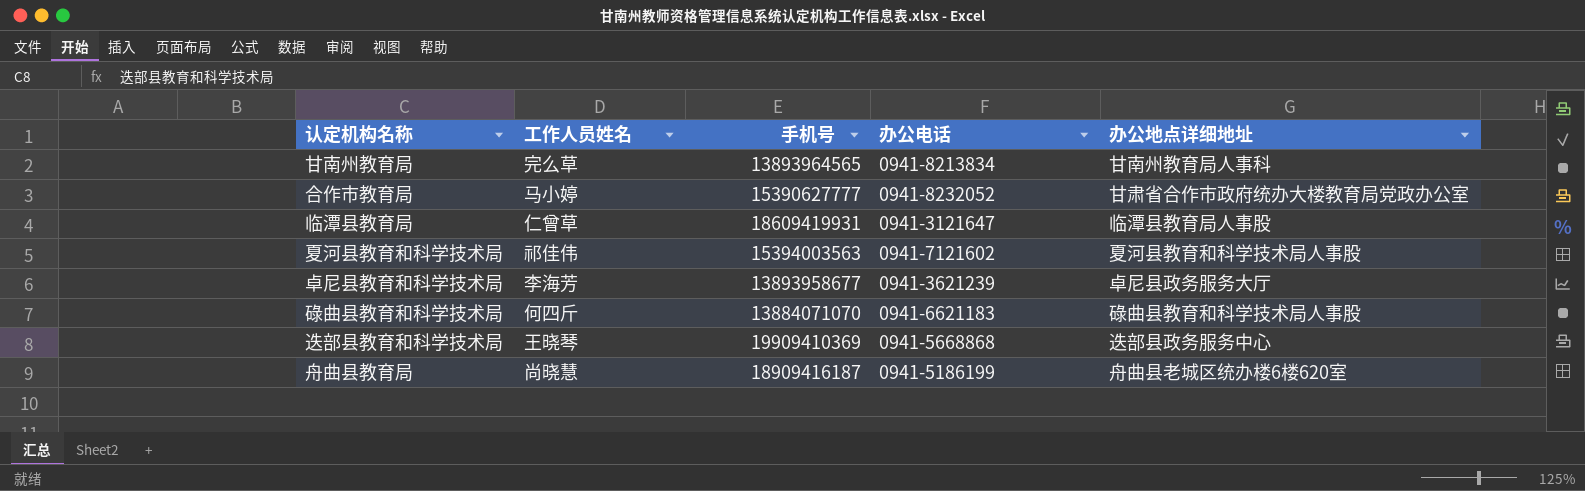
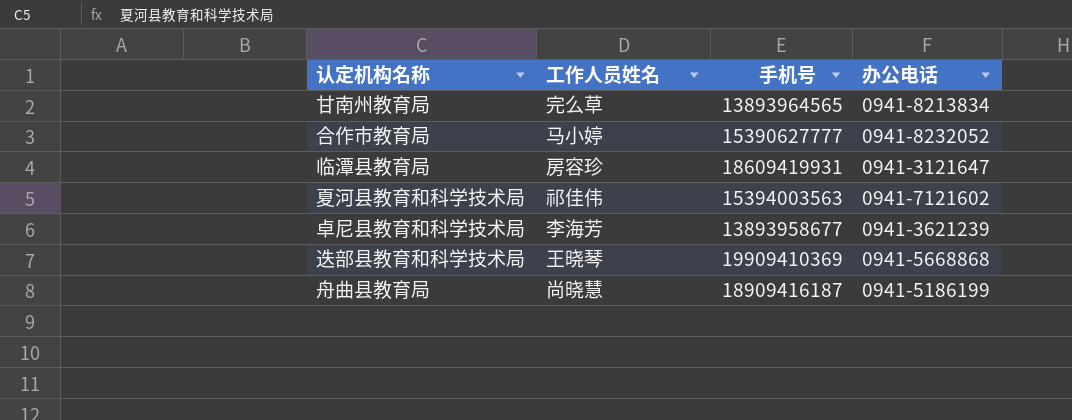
column 办公地点详细地址 | position: 5 -> none
row 碌曲县教育和科学技术局: 何四斤 | 13884071070 | 0941-6621183 | 碌曲县教育和科学技术局人事股 -> none
临潭县教育局 | 工作人员姓名: 仁曾草 -> 房容珍

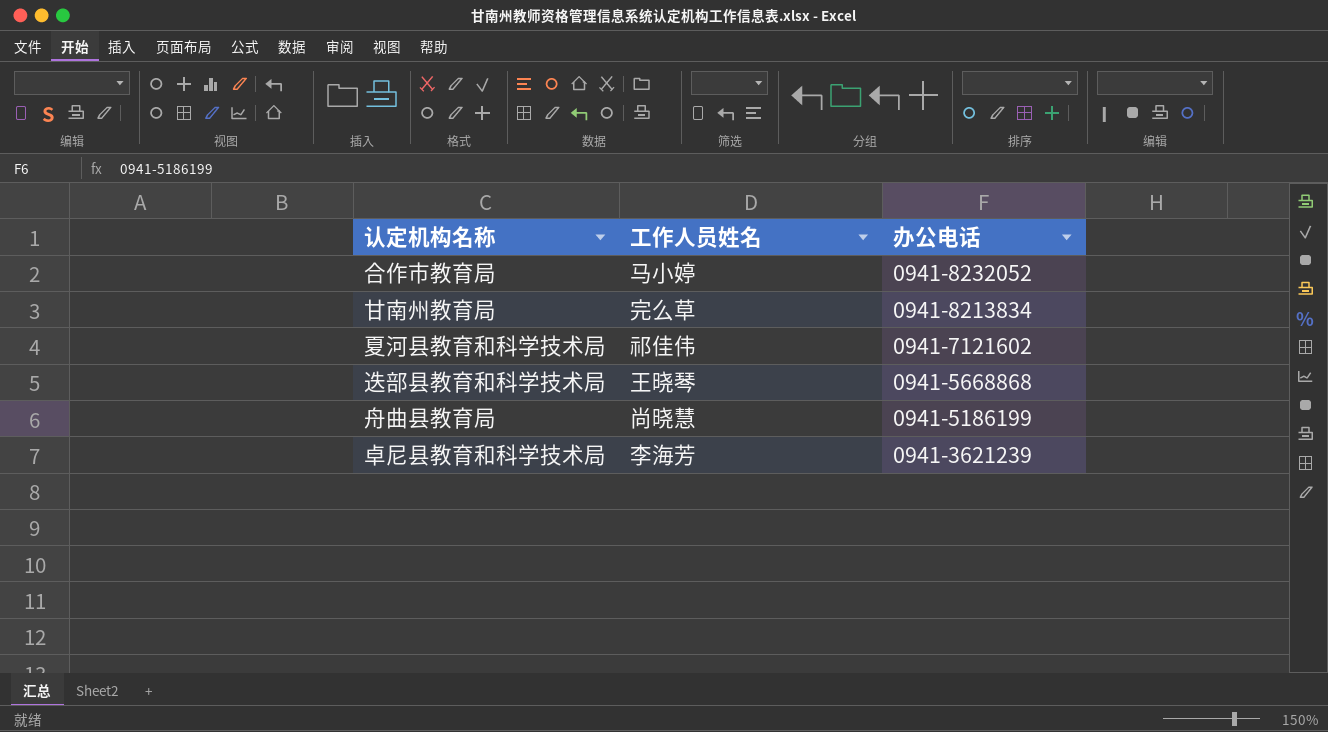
row order: none -> 办公电话 descending
column 手机号 | position: 3 -> none
row 临潭县教育局: 房容珍 | 18609419931 | 0941-3121647 -> none

